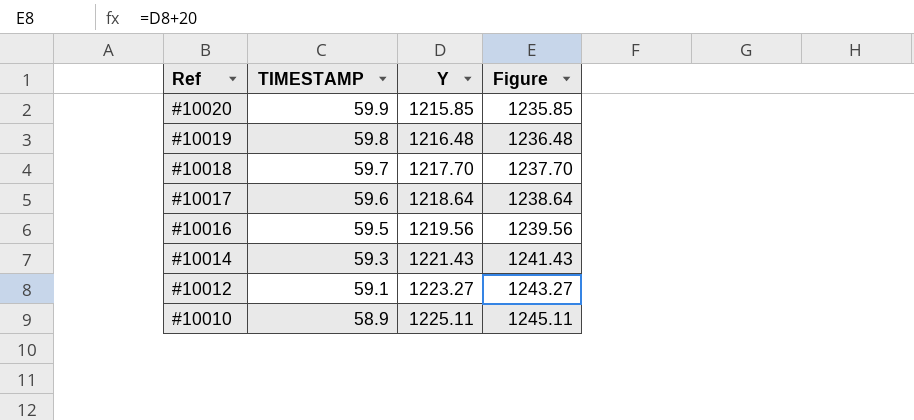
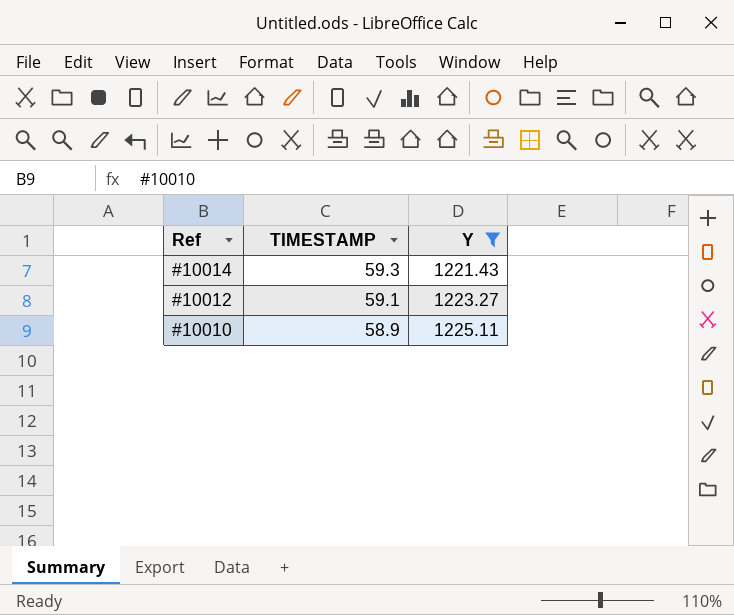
filter: none -> Y >= 1221.43
column Figure | formula: [Y] + 20 -> none

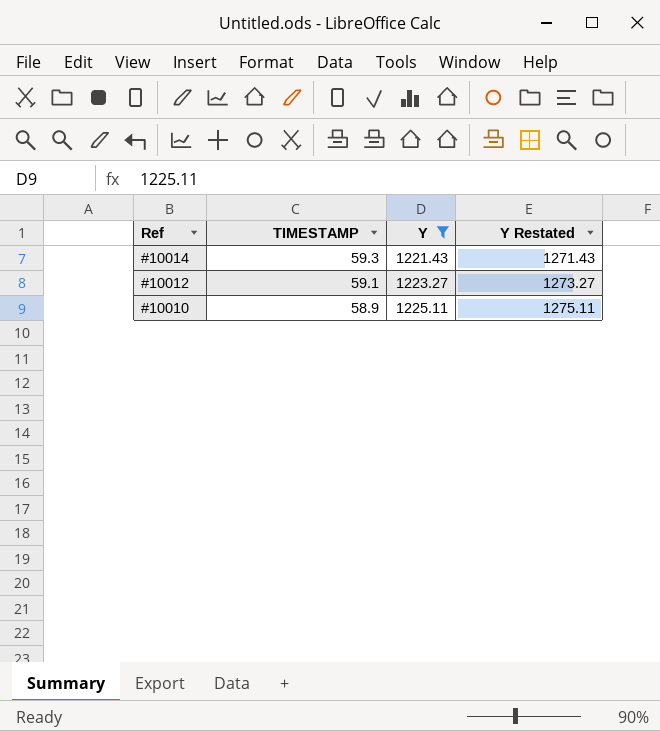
column Y Restated | formula: none -> [Y] + 50

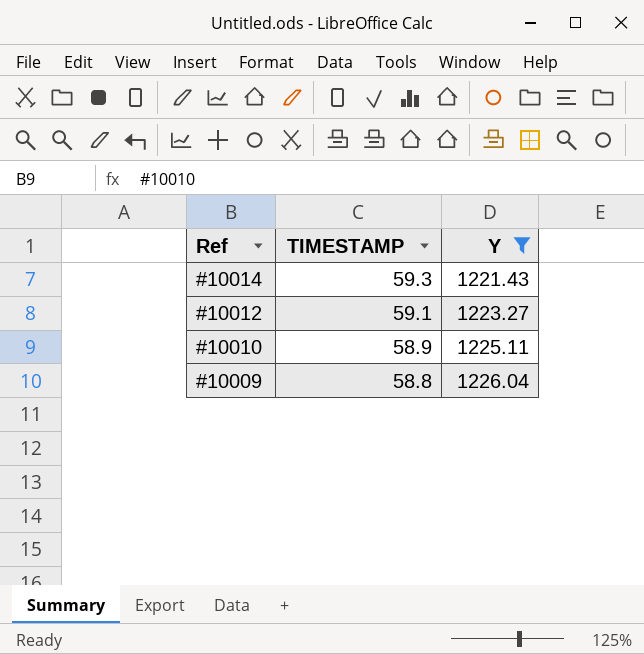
column Y Restated | formula: [Y] + 50 -> none
row #10009: none -> 58.8 | 1226.04

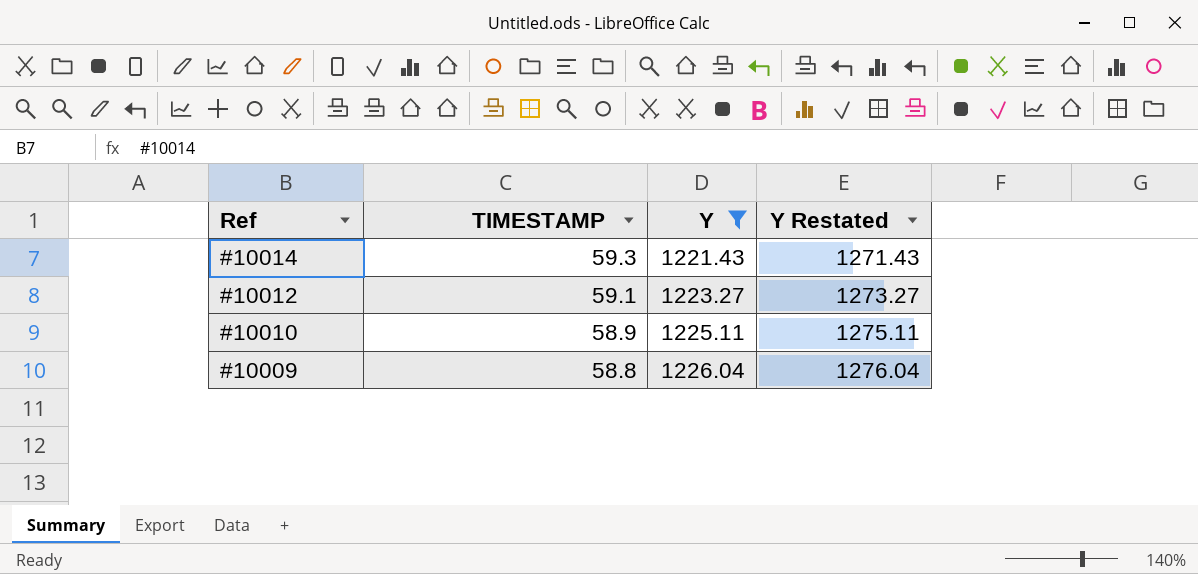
column Y Restated | formula: none -> [Y] + 50

